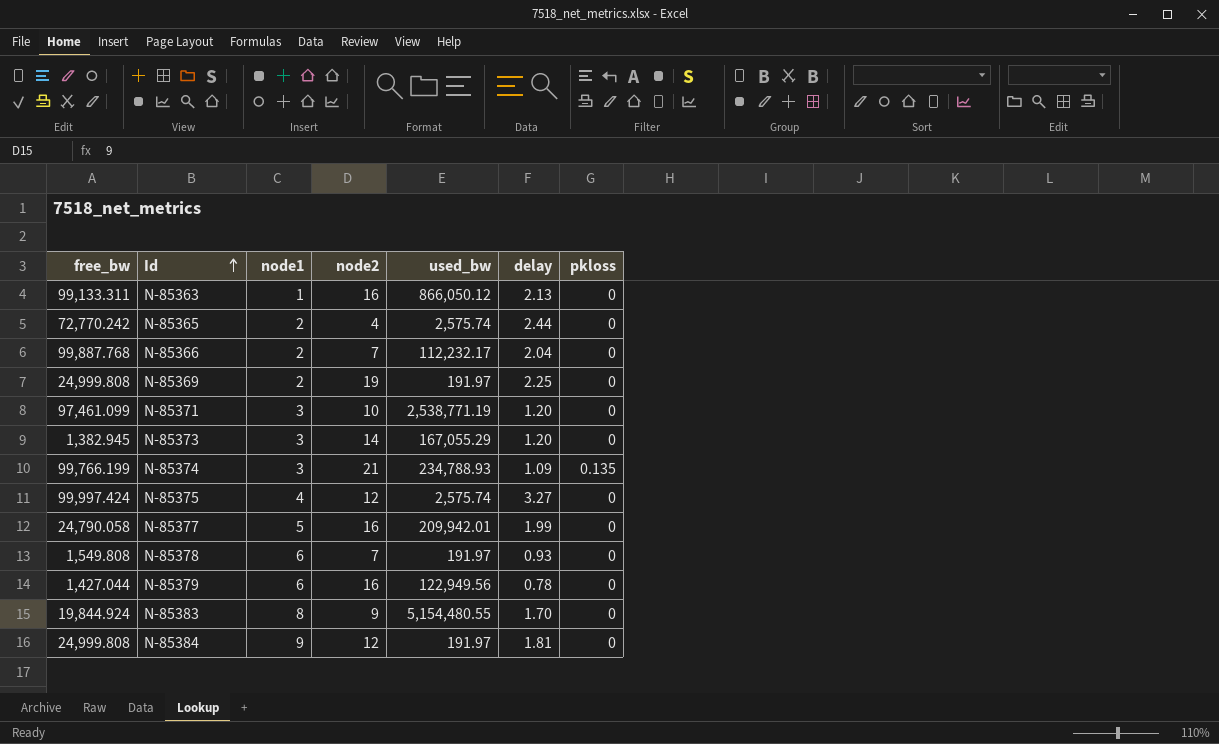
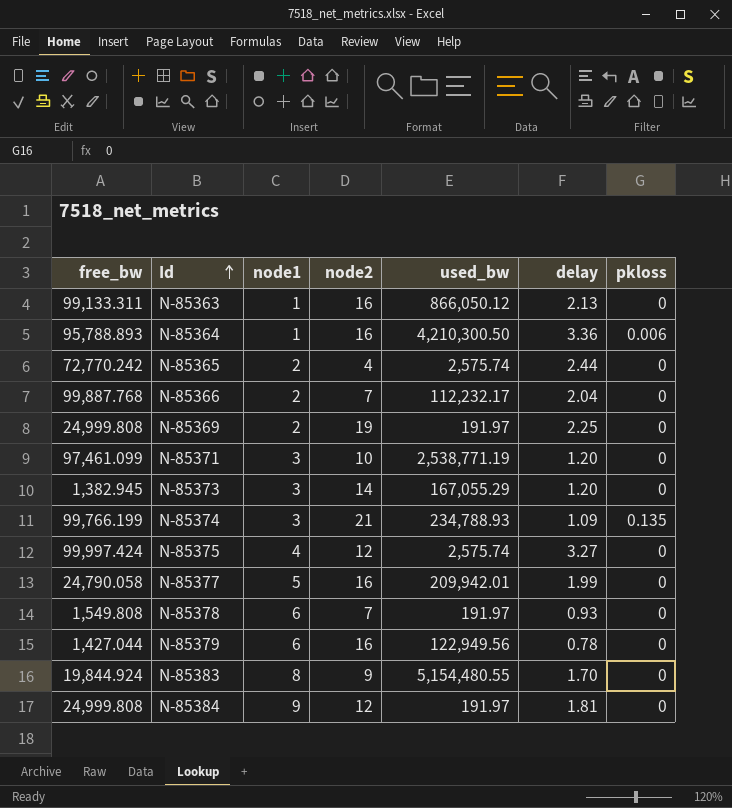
row N-85364: none -> 95,788.893 | 1 | 16 | 4,210,300.50 | 3.36 | 0.006

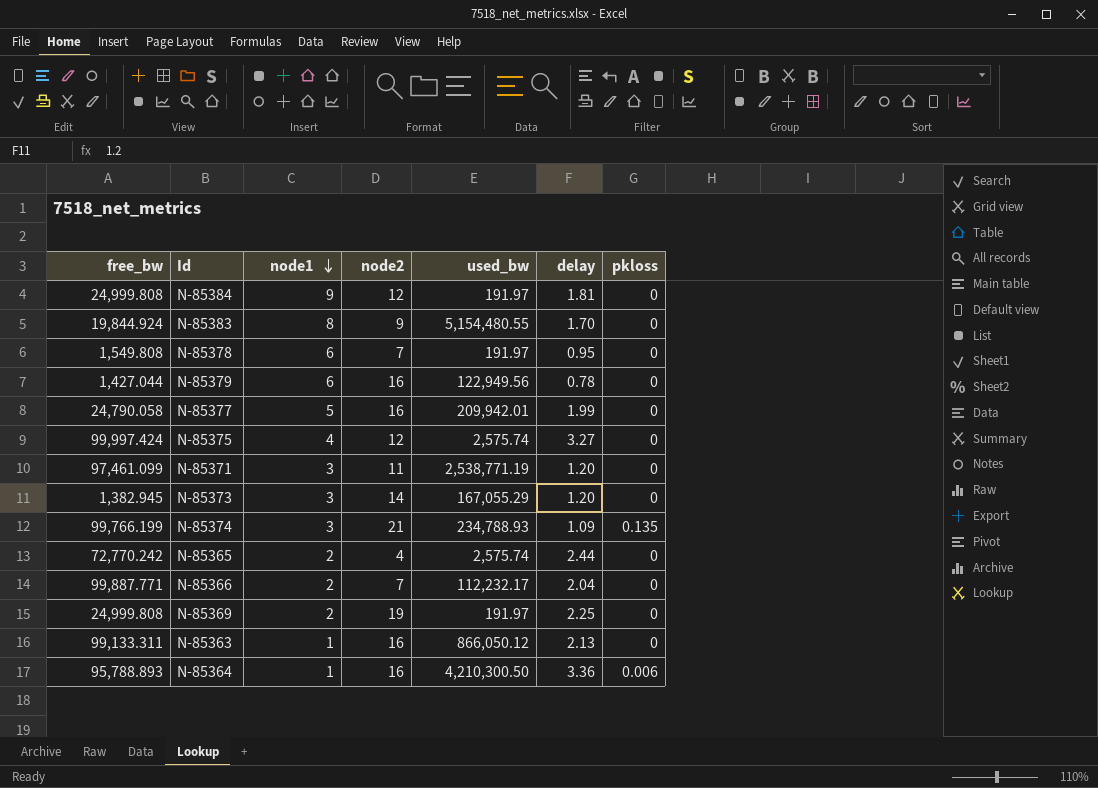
row order: Id ascending -> node1 descending
N-85378 | delay: 0.93 -> 0.95
N-85371 | node2: 10 -> 11
N-85366 | free_bw: 99,887.768 -> 99,887.771

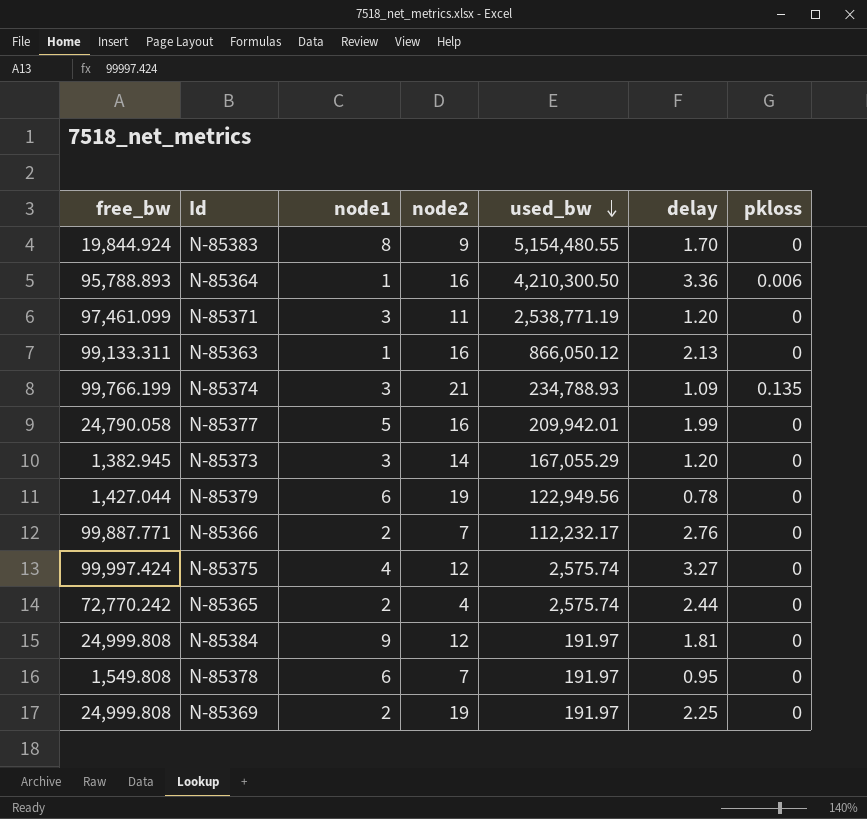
row order: node1 descending -> used_bw descending
N-85379 | node2: 16 -> 19
N-85366 | delay: 2.04 -> 2.76

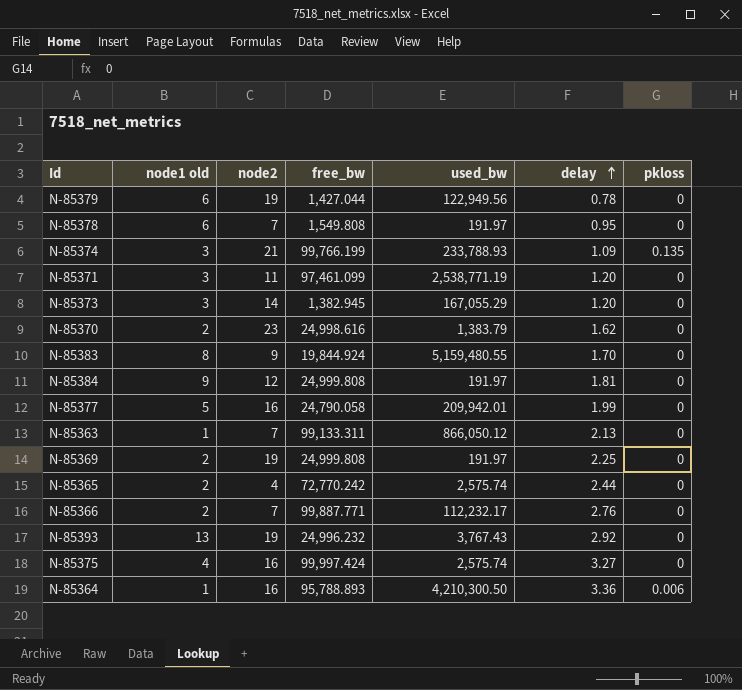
row order: used_bw descending -> delay ascending
column name: node1 -> node1 old
column free_bw | position: 1 -> 4
N-85374 | used_bw: 234,788.93 -> 233,788.93
row N-85370: none -> 2 | 23 | 24,998.616 | 1,383.79 | 1.62 | 0
N-85383 | used_bw: 5,154,480.55 -> 5,159,480.55
N-85363 | node2: 16 -> 7
row N-85393: none -> 13 | 19 | 24,996.232 | 3,767.43 | 2.92 | 0
N-85375 | node2: 12 -> 16

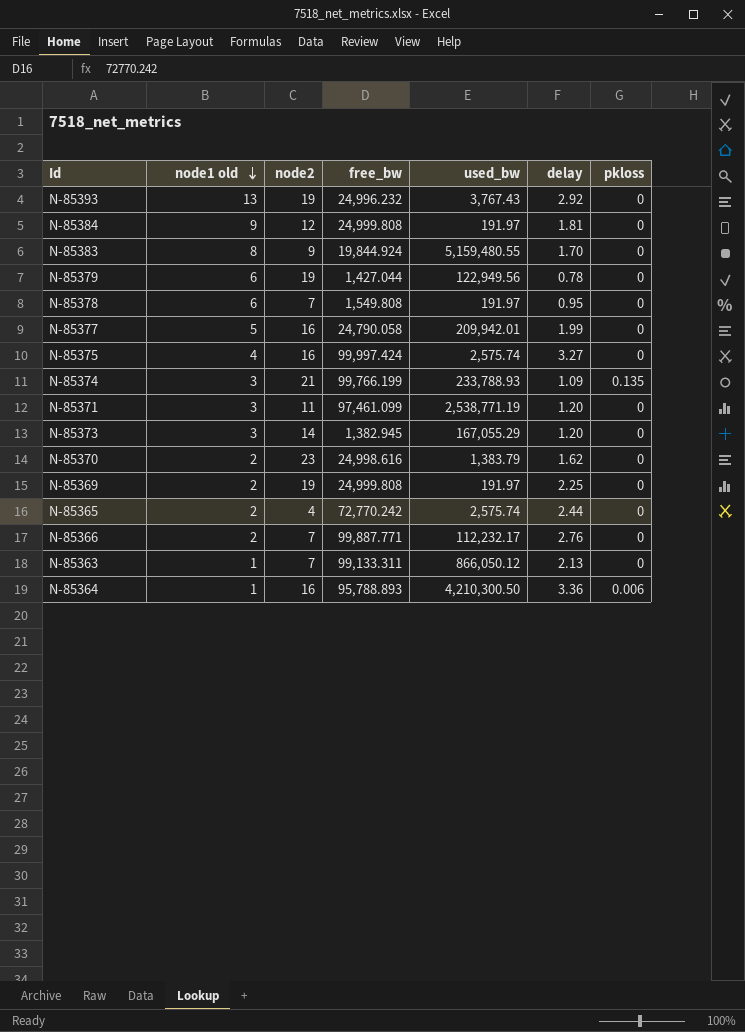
row order: delay ascending -> node1 old descending

